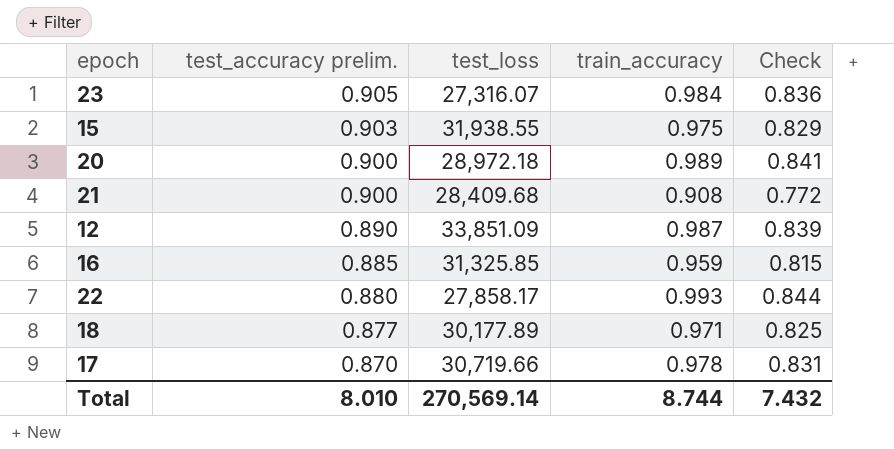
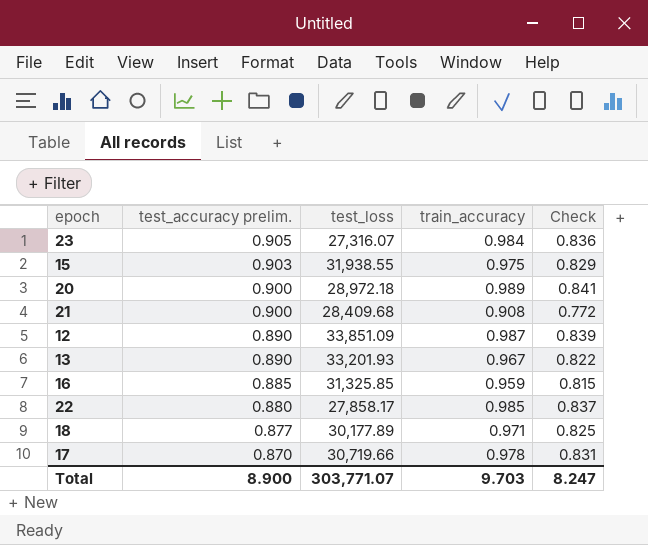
row 13: none -> 0.890 | 33,201.93 | 0.967 | 0.822
22 | train_accuracy: 0.993 -> 0.985
22 | Check: 0.844 -> 0.837
Total | test_accuracy prelim.: 8.010 -> 8.900
Total | test_loss: 270,569.14 -> 303,771.07
Total | train_accuracy: 8.744 -> 9.703
Total | Check: 7.432 -> 8.247

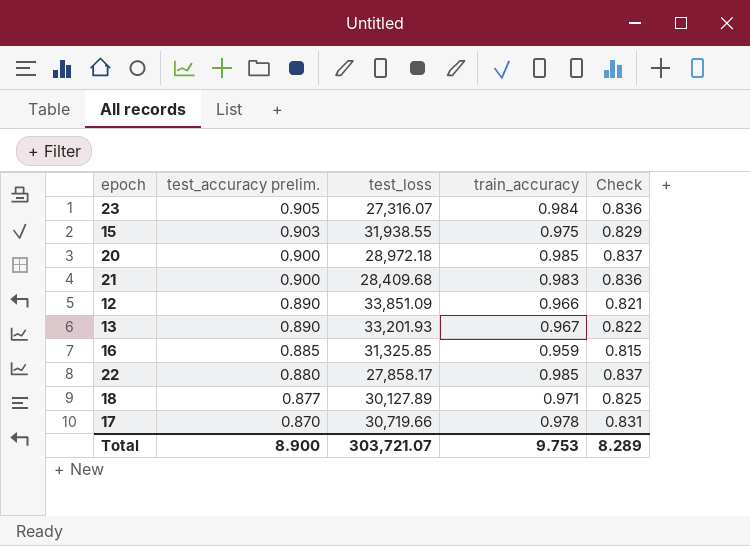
20 | train_accuracy: 0.989 -> 0.985
20 | Check: 0.841 -> 0.837
21 | train_accuracy: 0.908 -> 0.983
21 | Check: 0.772 -> 0.836
12 | train_accuracy: 0.987 -> 0.966
12 | Check: 0.839 -> 0.821
18 | test_loss: 30,177.89 -> 30,127.89
Total | test_loss: 303,771.07 -> 303,721.07
Total | train_accuracy: 9.703 -> 9.753
Total | Check: 8.247 -> 8.289

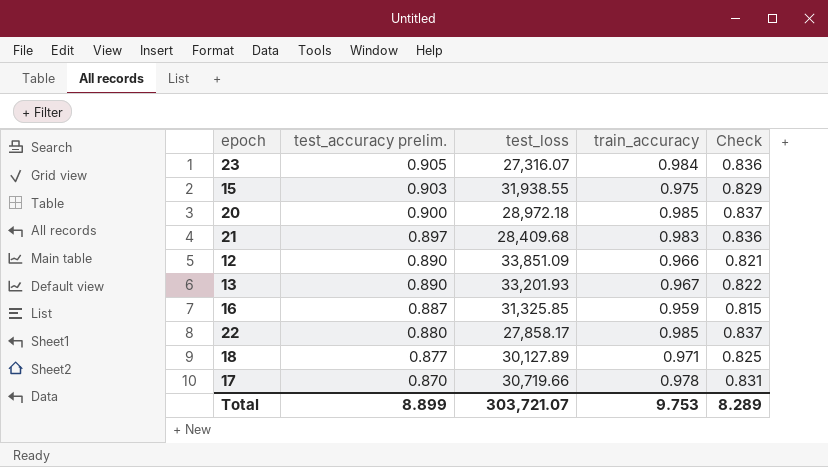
21 | test_accuracy prelim.: 0.900 -> 0.897
16 | test_accuracy prelim.: 0.885 -> 0.887
Total | test_accuracy prelim.: 8.900 -> 8.899

